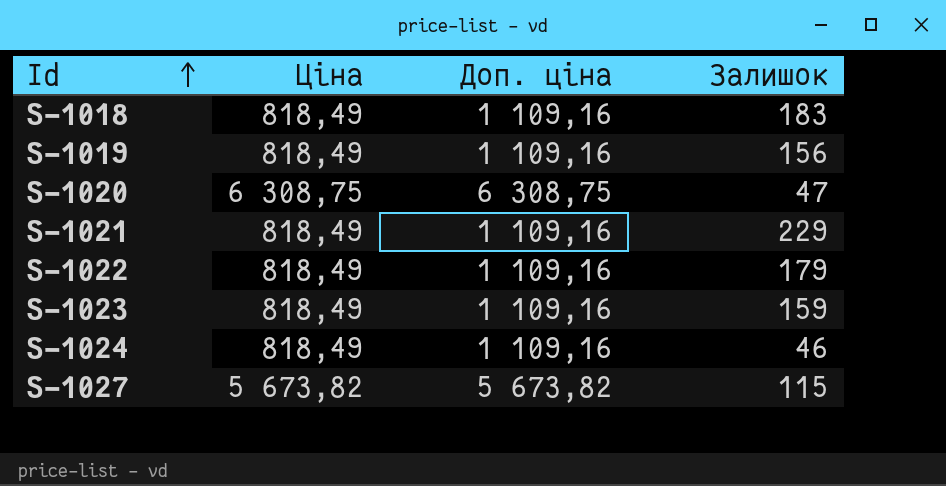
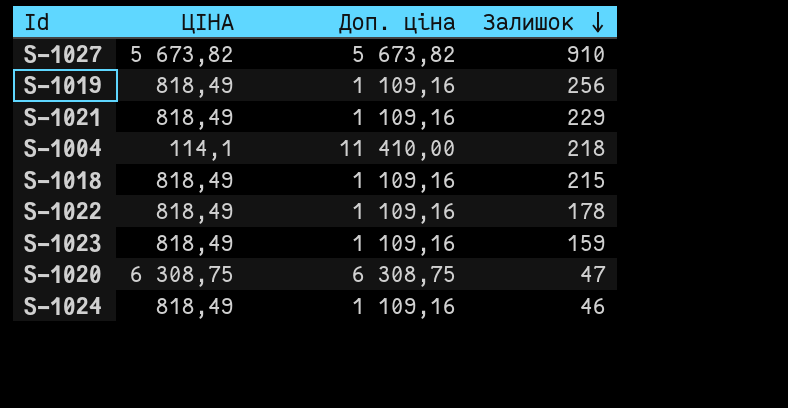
row order: Id ascending -> Залишок descending
column name: Ціна -> ЦІНА
S-1027 | Залишок: 115 -> 910
S-1019 | Залишок: 156 -> 256
row S-1004: none -> 114,1 | 11 410,00 | 218
S-1018 | Залишок: 183 -> 215
S-1022 | Залишок: 179 -> 178

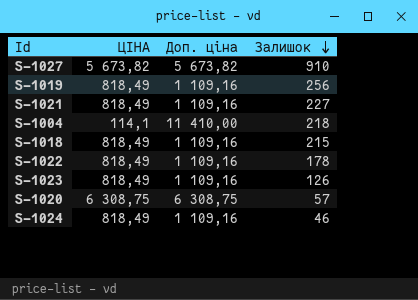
S-1021 | Залишок: 229 -> 227
S-1023 | Залишок: 159 -> 126
S-1020 | Залишок: 47 -> 57

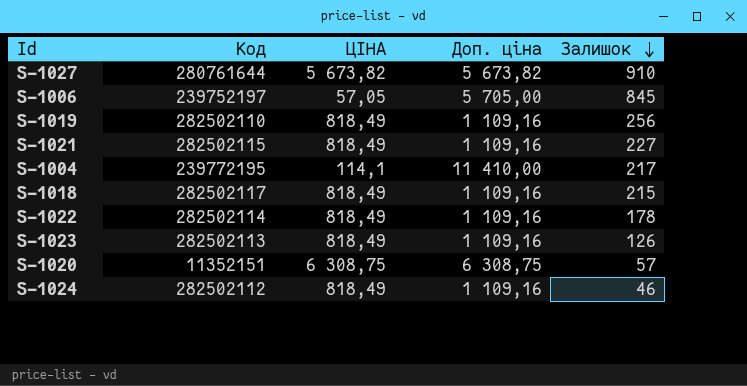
column Код | position: none -> 2
row S-1006: none -> 239752197 | 57,05 | 5 705,00 | 845
S-1004 | Залишок: 218 -> 217

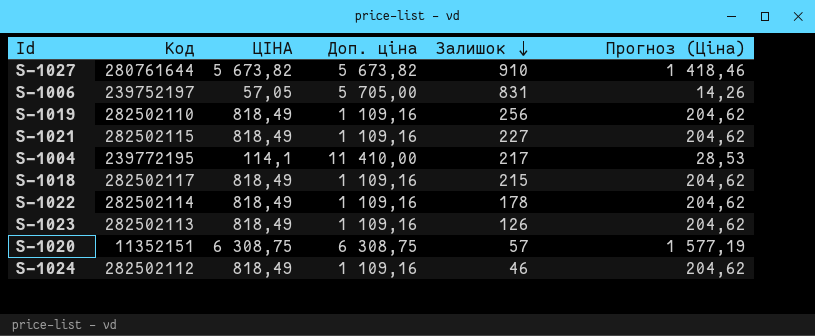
column Прогноз (Ціна) | formula: none -> [ЦІНА] * 0,25
S-1006 | Залишок: 845 -> 831

